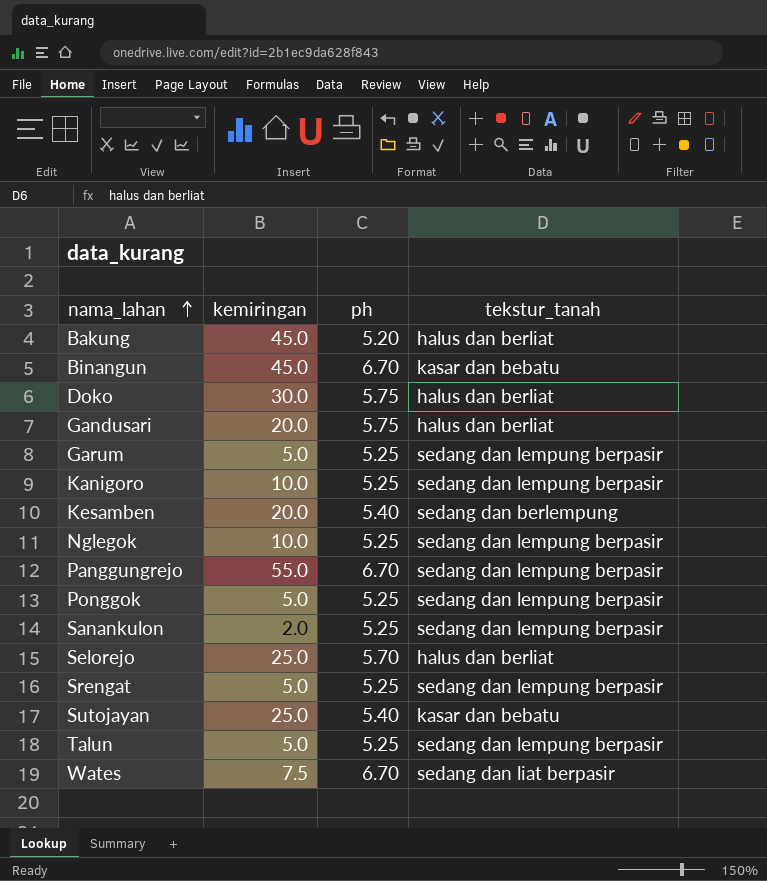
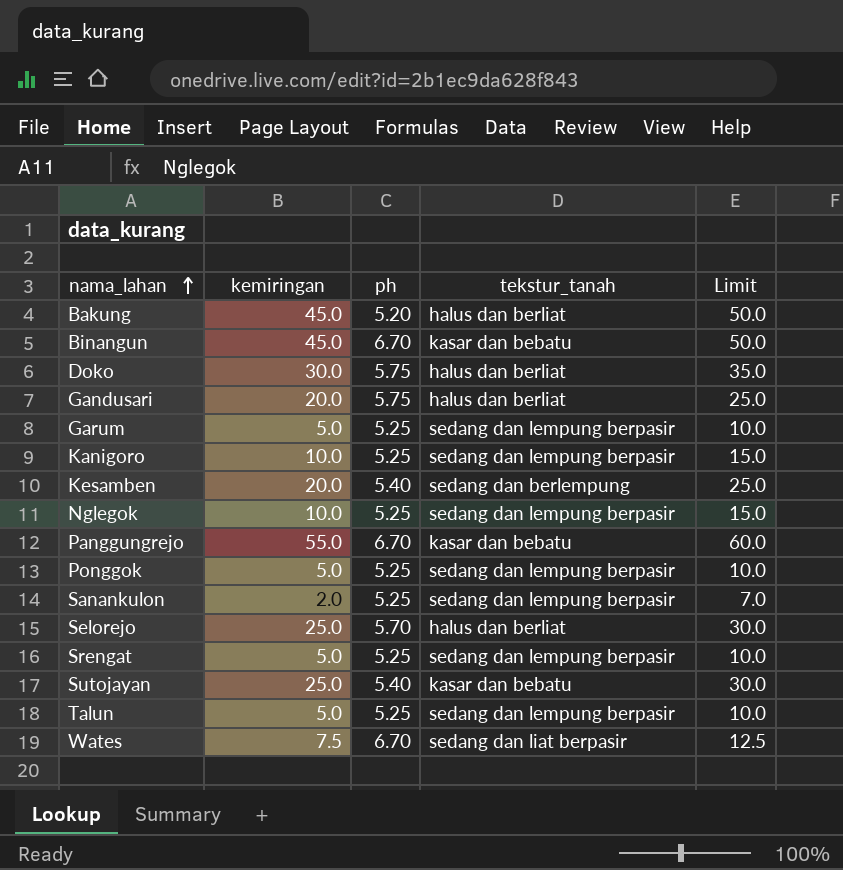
column Limit | formula: none -> [kemiringan] + 5
Panggungrejo | tekstur_tanah: sedang dan lempung berpasir -> kasar dan bebatu

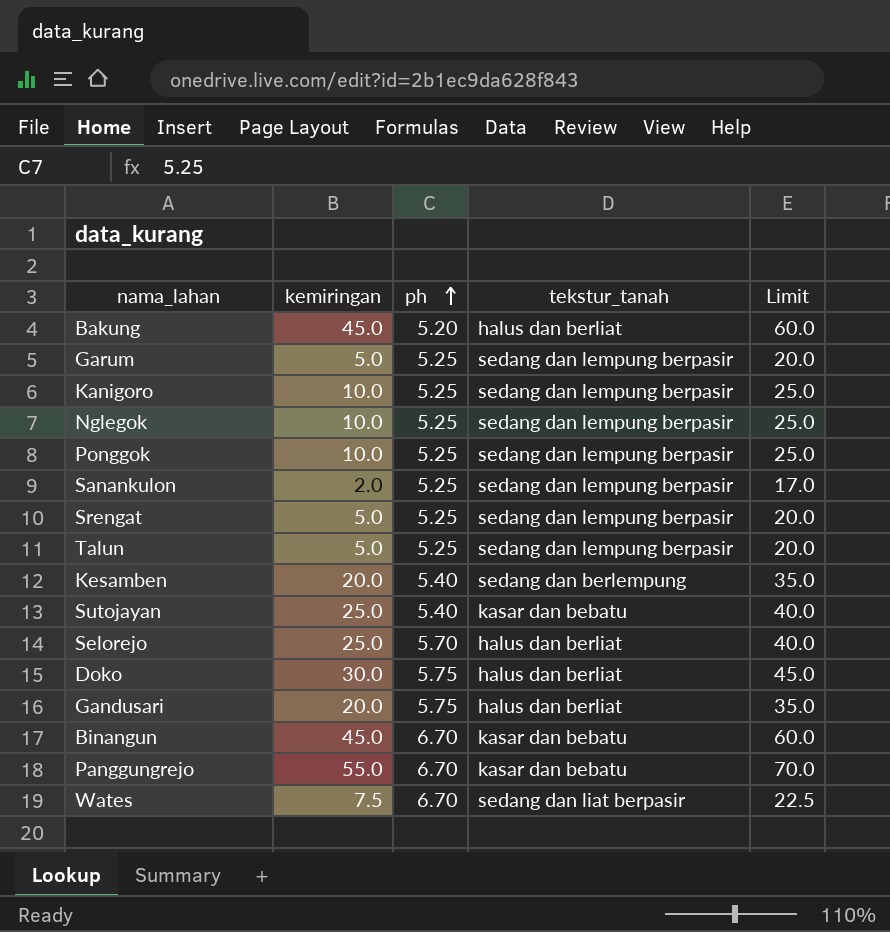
row order: nama_lahan ascending -> ph ascending
column Limit | formula: [kemiringan] + 5 -> [kemiringan] + 15
Ponggok | kemiringan: 5.0 -> 10.0

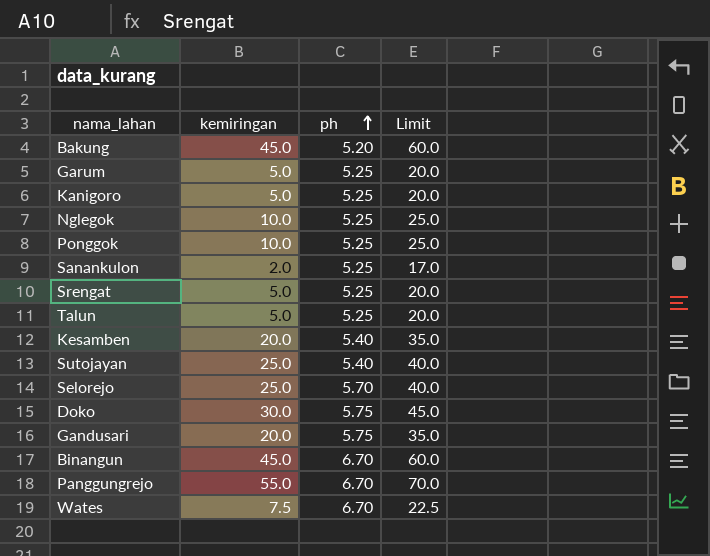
column tekstur_tanah | position: 4 -> none
Kanigoro | kemiringan: 10.0 -> 5.0
Kanigoro | Limit: 25.0 -> 20.0

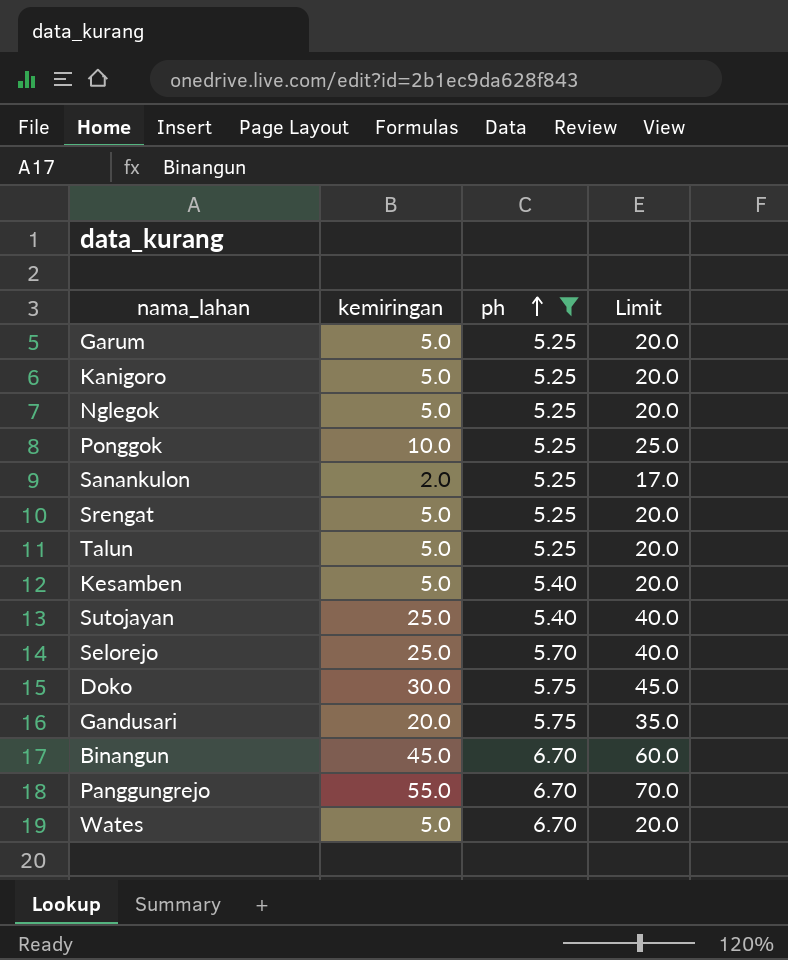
filter: none -> ph != 5.20
Nglegok | kemiringan: 10.0 -> 5.0
Nglegok | Limit: 25.0 -> 20.0
Kesamben | kemiringan: 20.0 -> 5.0
Kesamben | Limit: 35.0 -> 20.0
Wates | kemiringan: 7.5 -> 5.0
Wates | Limit: 22.5 -> 20.0

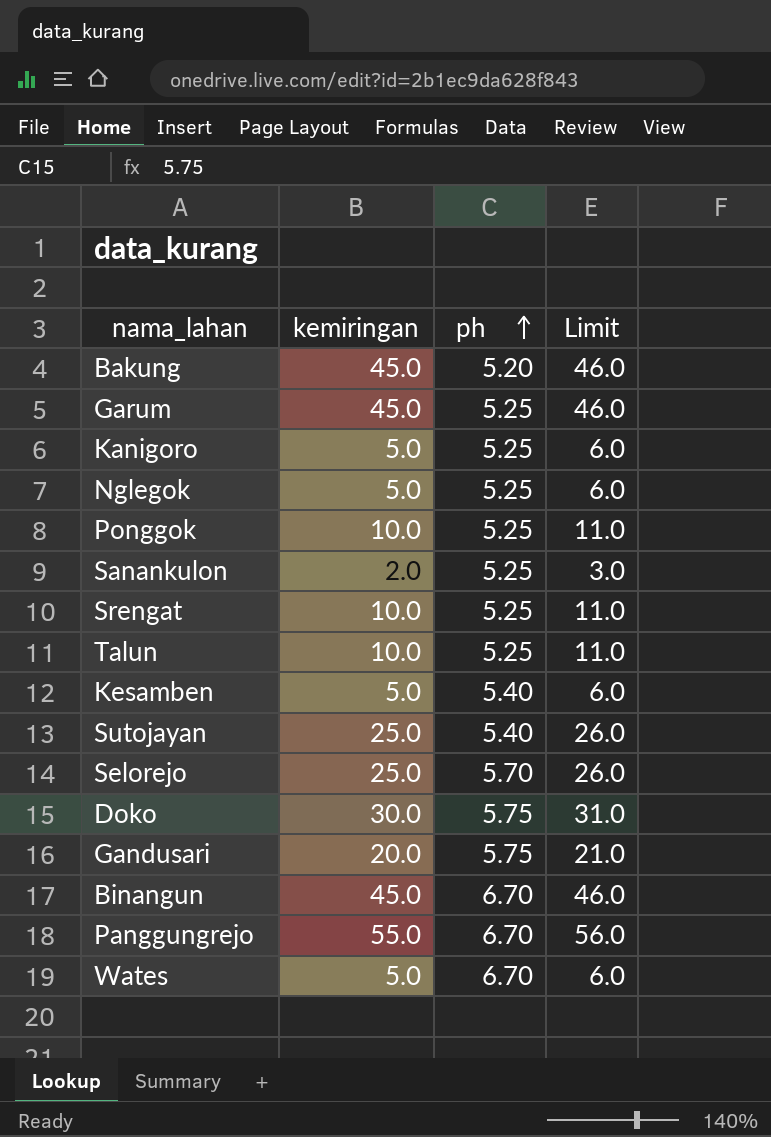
filter: ph != 5.20 -> none
column Limit | formula: [kemiringan] + 15 -> [kemiringan] + 1
Garum | kemiringan: 5.0 -> 45.0
Srengat | kemiringan: 5.0 -> 10.0
Talun | kemiringan: 5.0 -> 10.0

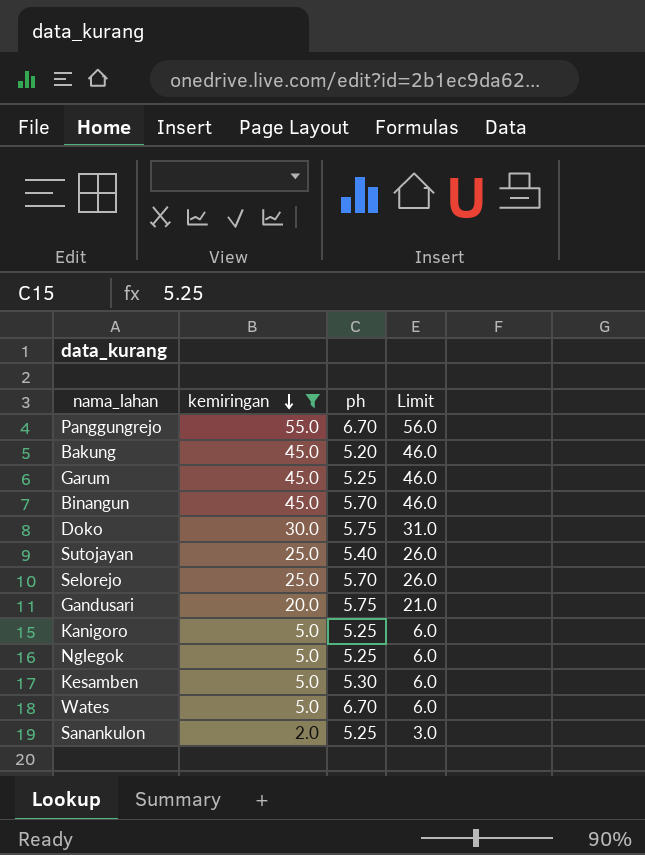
filter: none -> kemiringan != 10.0
row order: ph ascending -> kemiringan descending
Binangun | ph: 6.70 -> 5.70
Kesamben | ph: 5.40 -> 5.30

